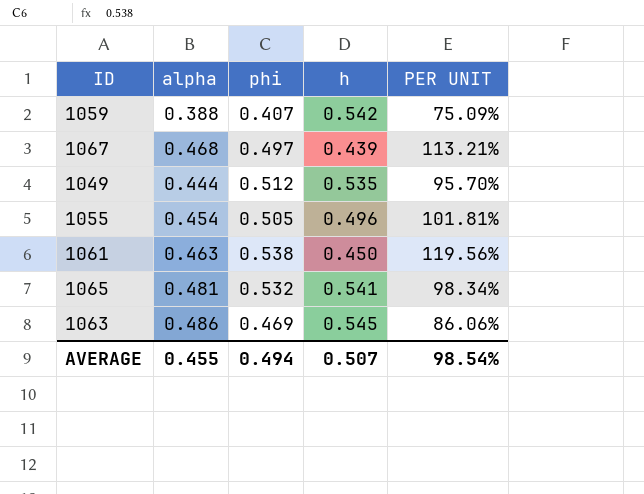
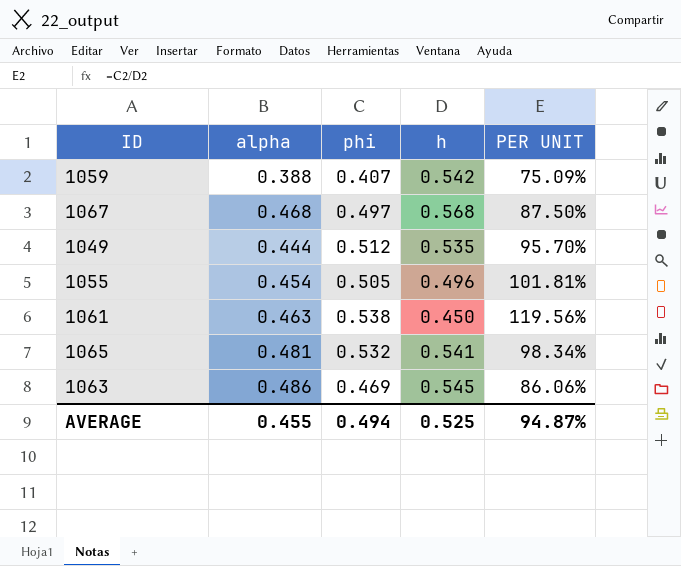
1067 | h: 0.439 -> 0.568
1067 | PER UNIT: 113.21% -> 87.50%
AVERAGE | h: 0.507 -> 0.525
AVERAGE | PER UNIT: 98.54% -> 94.87%

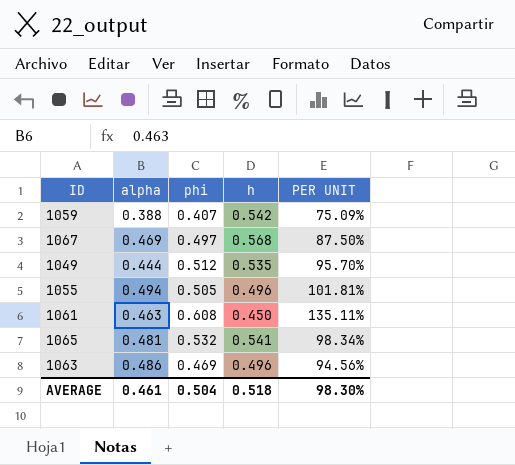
1067 | alpha: 0.468 -> 0.469
1055 | alpha: 0.454 -> 0.494
1061 | phi: 0.538 -> 0.608
1061 | PER UNIT: 119.56% -> 135.11%
1063 | h: 0.545 -> 0.496
1063 | PER UNIT: 86.06% -> 94.56%
AVERAGE | alpha: 0.455 -> 0.461
AVERAGE | phi: 0.494 -> 0.504
AVERAGE | h: 0.525 -> 0.518
AVERAGE | PER UNIT: 94.87% -> 98.30%

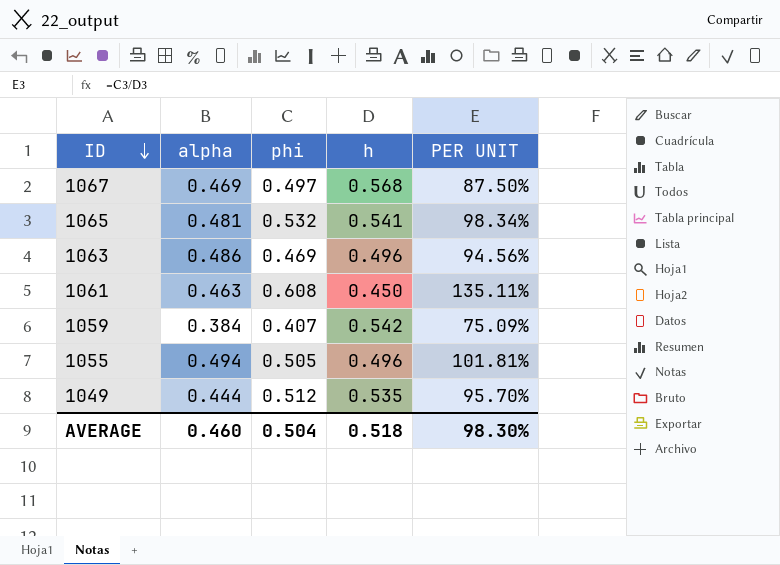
row order: none -> ID descending
1059 | alpha: 0.388 -> 0.384
AVERAGE | alpha: 0.461 -> 0.460

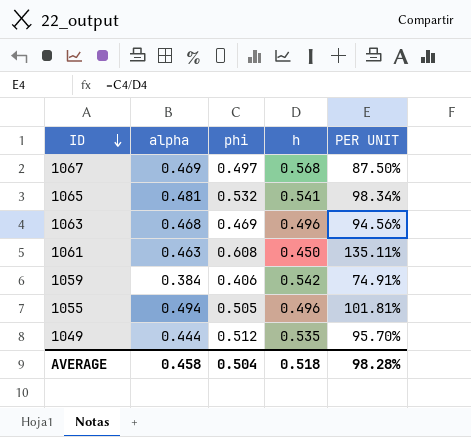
1063 | alpha: 0.486 -> 0.468
1059 | phi: 0.407 -> 0.406
1059 | PER UNIT: 75.09% -> 74.91%
AVERAGE | alpha: 0.460 -> 0.458
AVERAGE | PER UNIT: 98.30% -> 98.28%

